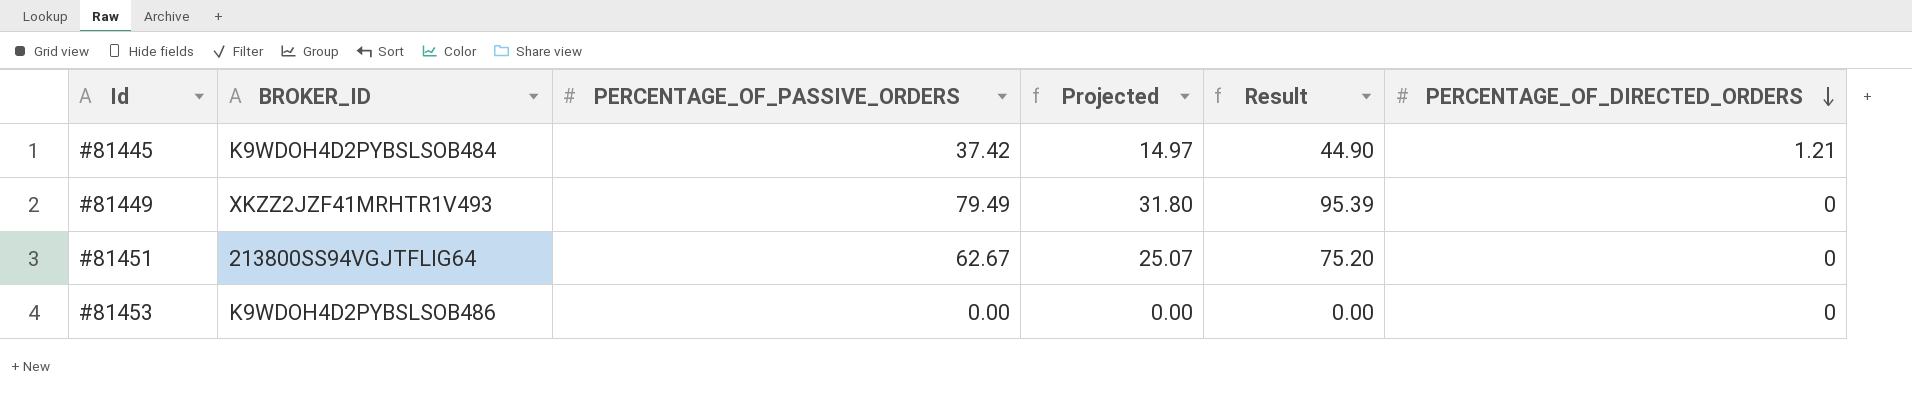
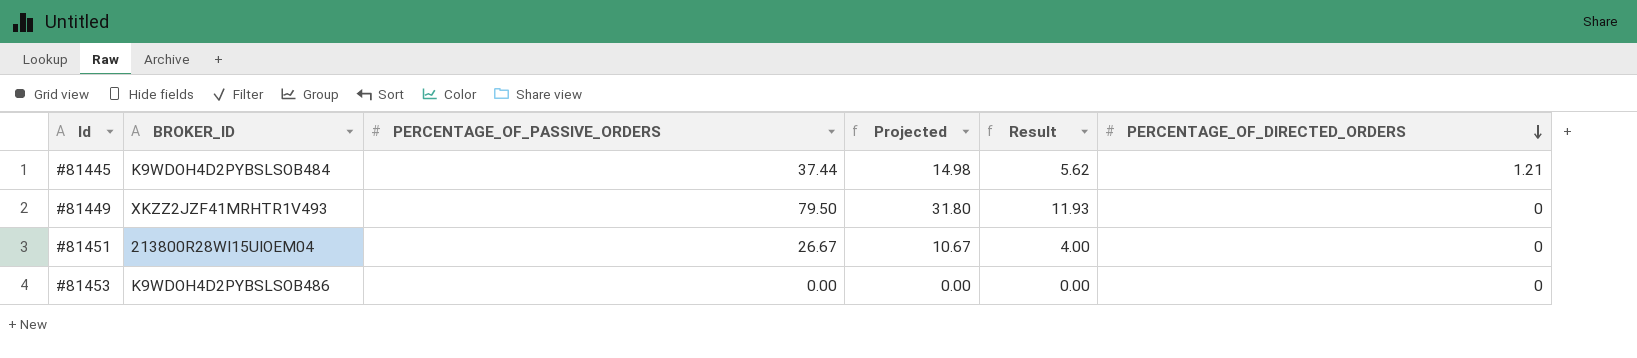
column Result | formula: [PERCENTAGE_OF_PASSIVE_ORDERS] * 1.2 -> [PERCENTAGE_OF_PASSIVE_ORDERS] * 0.15
#81445 | PERCENTAGE_OF_PASSIVE_ORDERS: 37.42 -> 37.44
#81445 | Projected: 14.97 -> 14.98
#81449 | PERCENTAGE_OF_PASSIVE_ORDERS: 79.49 -> 79.50
#81451 | BROKER_ID: 213800SS94VGJTFLIG64 -> 213800R28WI15UIOEM04
#81451 | PERCENTAGE_OF_PASSIVE_ORDERS: 62.67 -> 26.67
#81451 | Projected: 25.07 -> 10.67

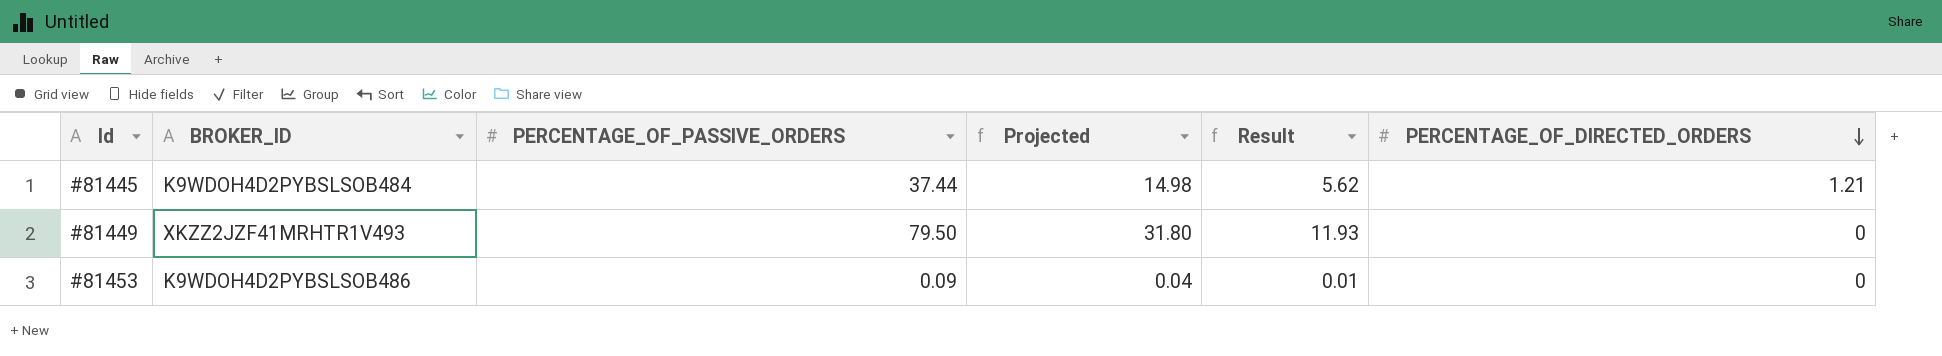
row #81451: 213800R28WI15UIOEM04 | 26.67 | 10.67 | 4.00 | 0 -> none
#81453 | PERCENTAGE_OF_PASSIVE_ORDERS: 0.00 -> 0.09
#81453 | Projected: 0.00 -> 0.04
#81453 | Result: 0.00 -> 0.01

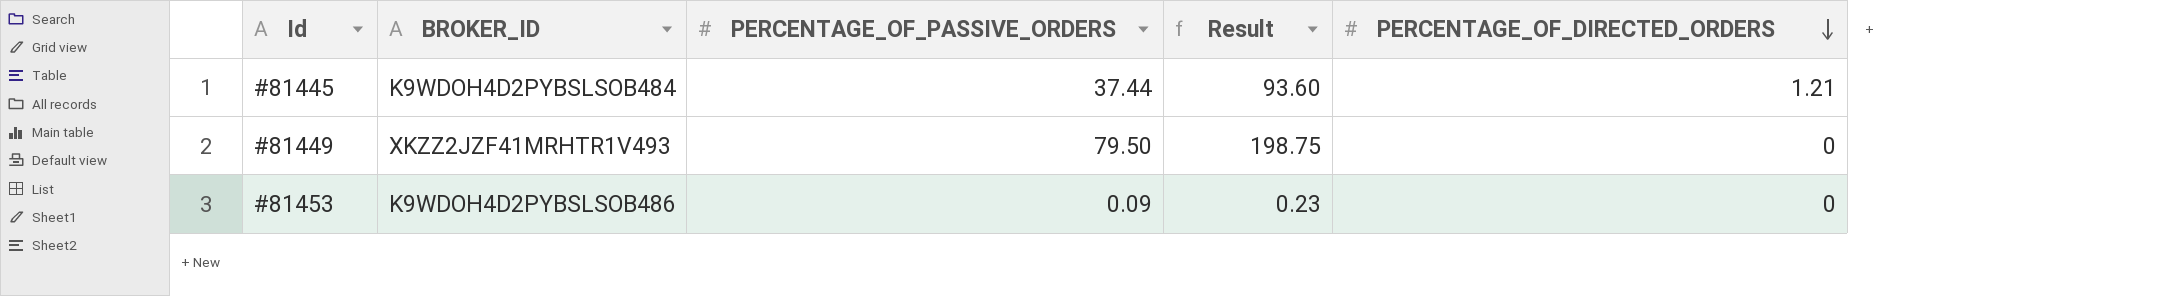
column Projected | formula: [PERCENTAGE_OF_PASSIVE_ORDERS] * 0.4 -> none
column Result | formula: [PERCENTAGE_OF_PASSIVE_ORDERS] * 0.15 -> [PERCENTAGE_OF_PASSIVE_ORDERS] * 2.5

